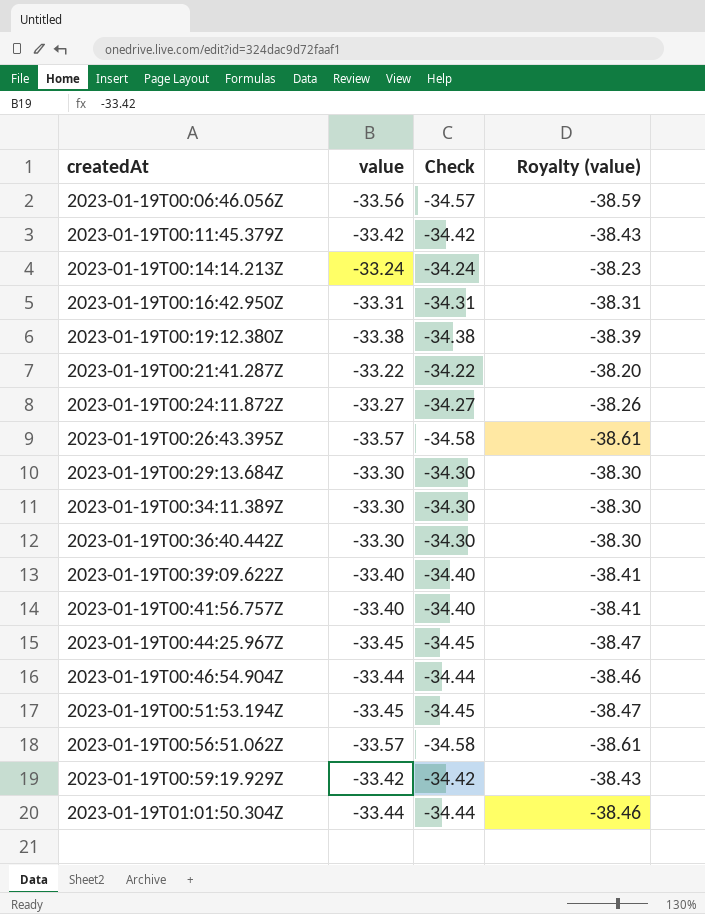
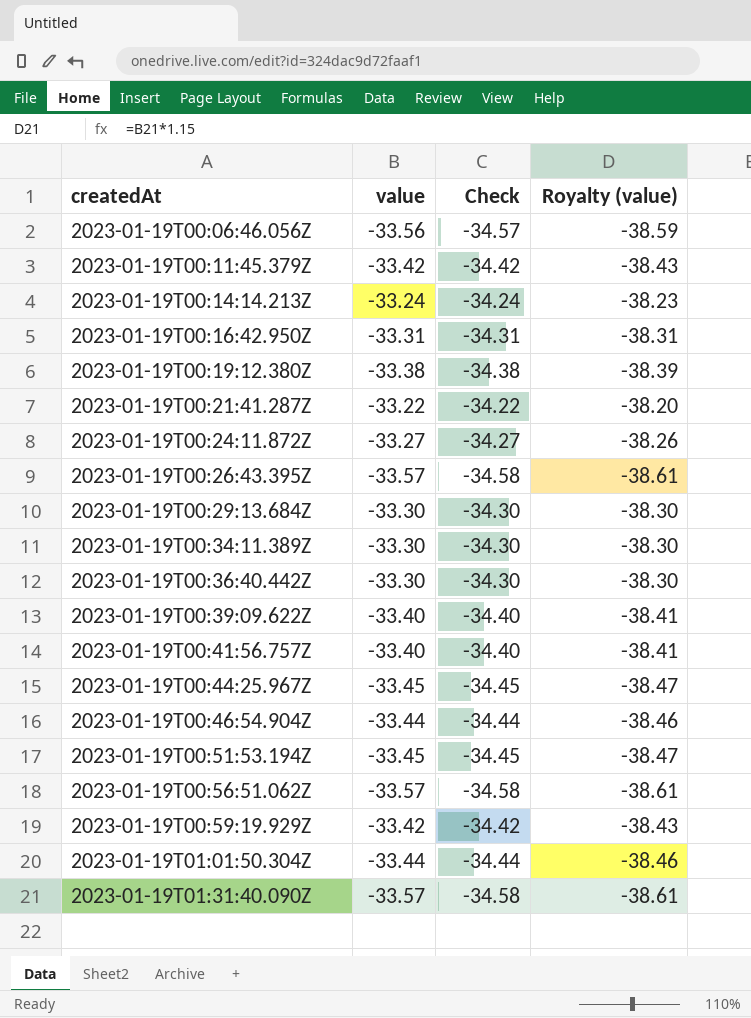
row 2023-01-19T01:31:40.090Z: none -> -33.57 | -34.58 | -38.61

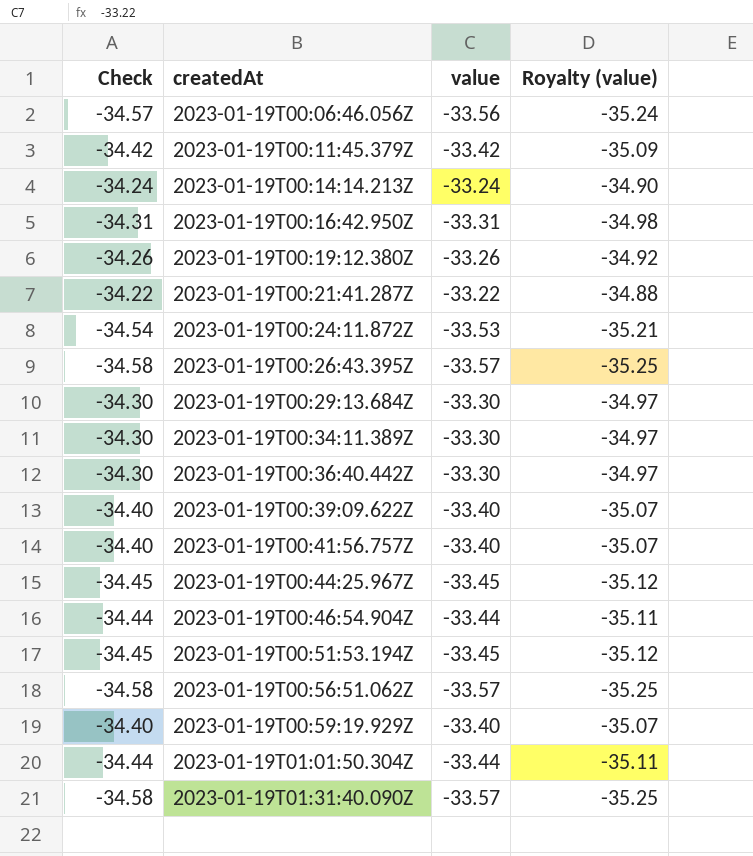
column Check | position: 3 -> 1
column Royalty (value) | formula: [value] * 1.15 -> [value] * 1.05
2023-01-19T00:19:12.380Z | Check: -34.38 -> -34.26
2023-01-19T00:19:12.380Z | value: -33.38 -> -33.26
2023-01-19T00:24:11.872Z | Check: -34.27 -> -34.54
2023-01-19T00:24:11.872Z | value: -33.27 -> -33.53
2023-01-19T00:59:19.929Z | Check: -34.42 -> -34.40
2023-01-19T00:59:19.929Z | value: -33.42 -> -33.40

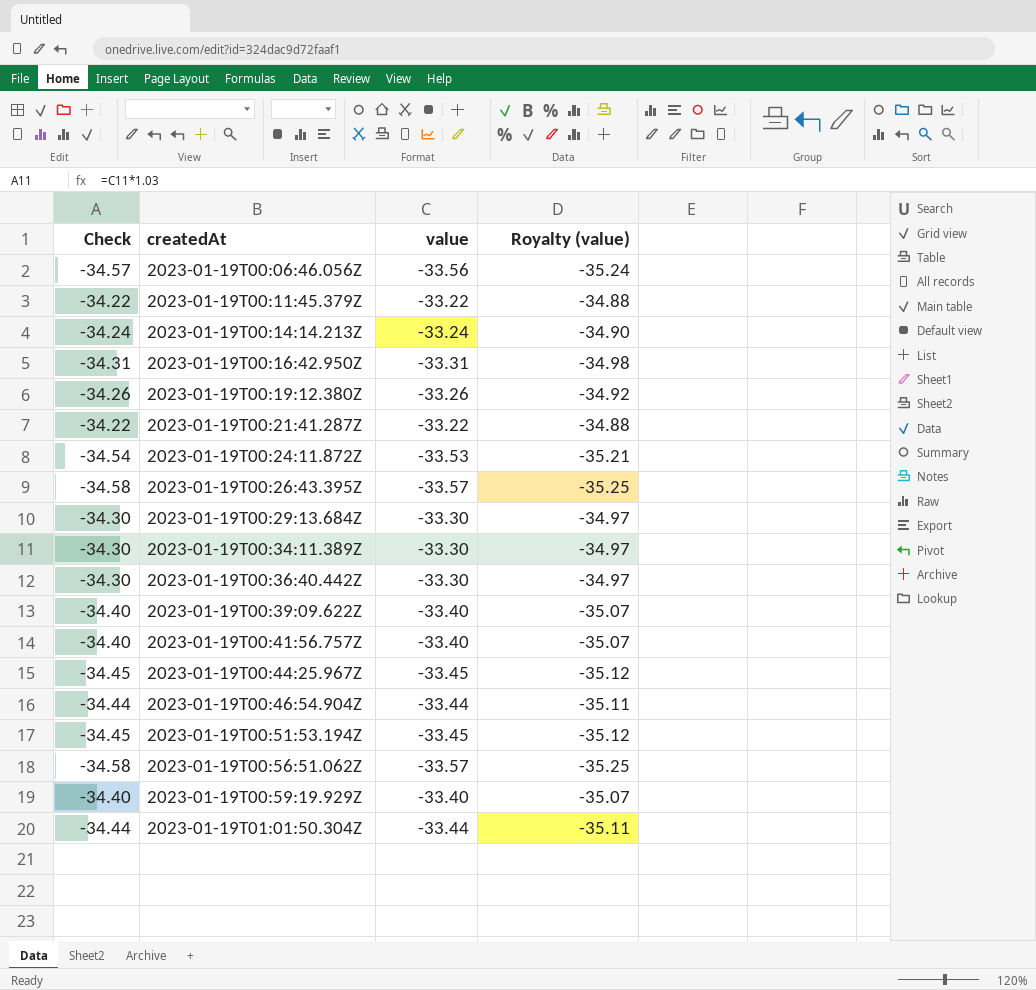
row 2023-01-19T01:31:40.090Z: -34.58 | -33.57 | -35.25 -> none
2023-01-19T00:11:45.379Z | Check: -34.42 -> -34.22
2023-01-19T00:11:45.379Z | value: -33.42 -> -33.22
2023-01-19T00:11:45.379Z | Royalty (value): -35.09 -> -34.88

